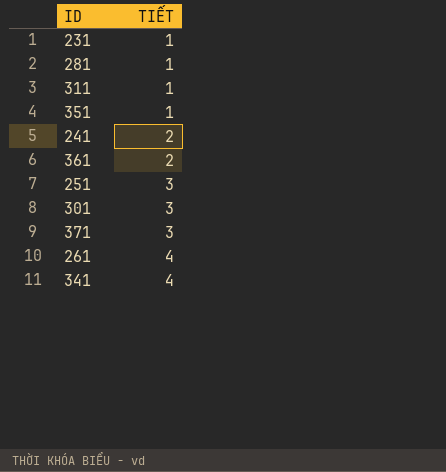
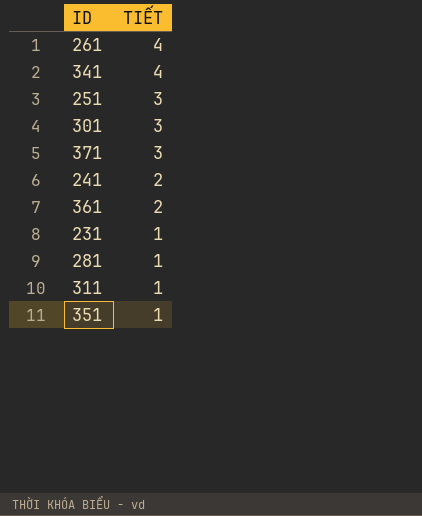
row order: TIẾT ascending -> TIẾT descending

